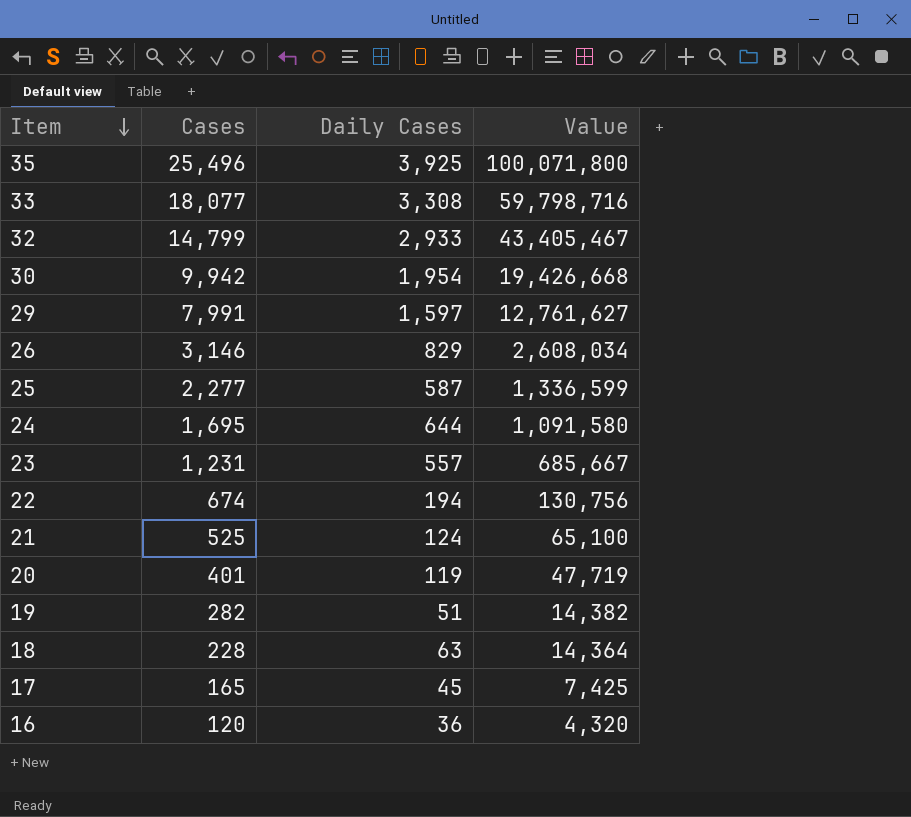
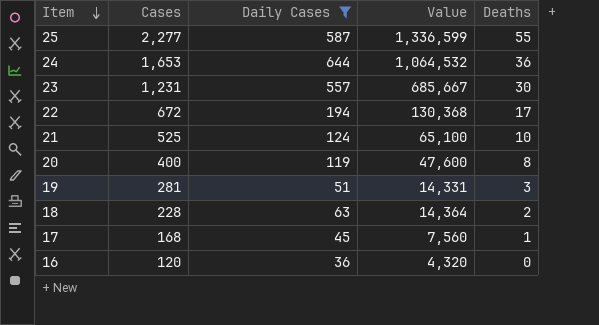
filter: none -> Daily Cases <= 644
column Deaths | position: none -> 5
24 | Cases: 1,695 -> 1,653
24 | Value: 1,091,580 -> 1,064,532
22 | Cases: 674 -> 672
22 | Value: 130,756 -> 130,368
20 | Cases: 401 -> 400
20 | Value: 47,719 -> 47,600
19 | Cases: 282 -> 281
19 | Value: 14,382 -> 14,331
17 | Cases: 165 -> 168
17 | Value: 7,425 -> 7,560

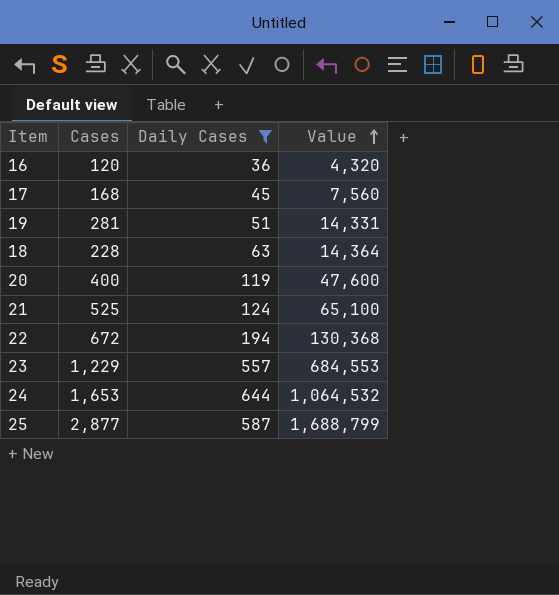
row order: Item descending -> Value ascending
column Deaths | position: 5 -> none
23 | Cases: 1,231 -> 1,229
23 | Value: 685,667 -> 684,553
25 | Cases: 2,277 -> 2,877
25 | Value: 1,336,599 -> 1,688,799

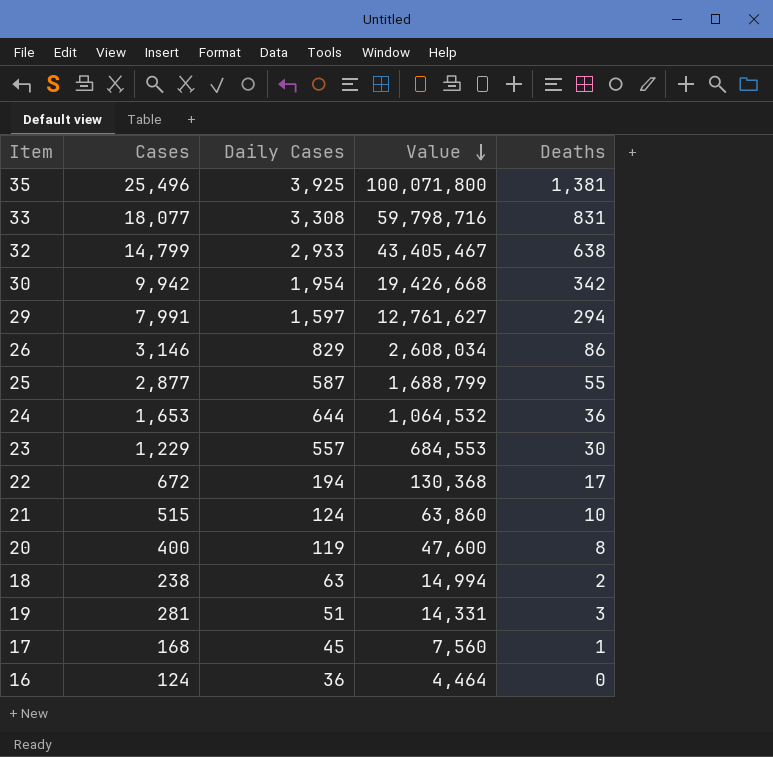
filter: Daily Cases <= 644 -> none
row order: Value ascending -> Value descending
column Deaths | position: none -> 5
21 | Cases: 525 -> 515
21 | Value: 65,100 -> 63,860
18 | Cases: 228 -> 238
18 | Value: 14,364 -> 14,994
16 | Cases: 120 -> 124
16 | Value: 4,320 -> 4,464

